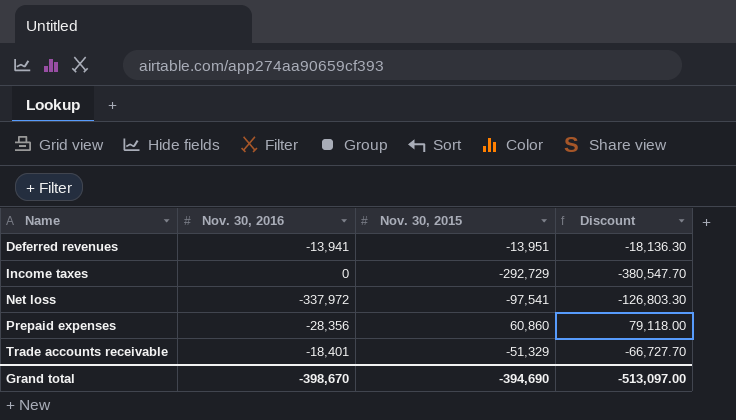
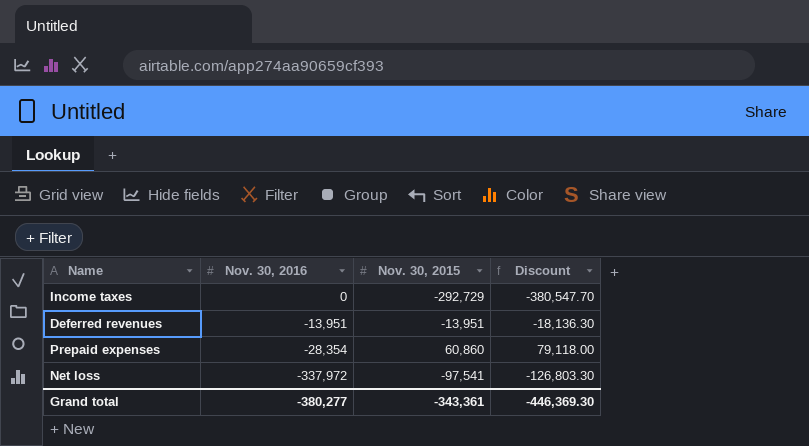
row order: Name ascending -> Nov. 30, 2016 descending
row Trade accounts receivable: -18,401 | -51,329 | -66,727.70 -> none
Deferred revenues | Nov. 30, 2016: -13,941 -> -13,951
Prepaid expenses | Nov. 30, 2016: -28,356 -> -28,354
Grand total | Nov. 30, 2016: -398,670 -> -380,277
Grand total | Nov. 30, 2015: -394,690 -> -343,361
Grand total | Discount: -513,097.00 -> -446,369.30

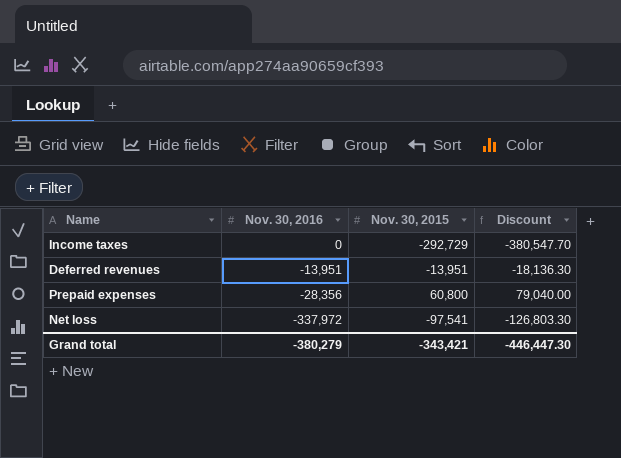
Prepaid expenses | Nov. 30, 2016: -28,354 -> -28,356
Prepaid expenses | Nov. 30, 2015: 60,860 -> 60,800
Prepaid expenses | Discount: 79,118.00 -> 79,040.00
Grand total | Nov. 30, 2016: -380,277 -> -380,279
Grand total | Nov. 30, 2015: -343,361 -> -343,421
Grand total | Discount: -446,369.30 -> -446,447.30

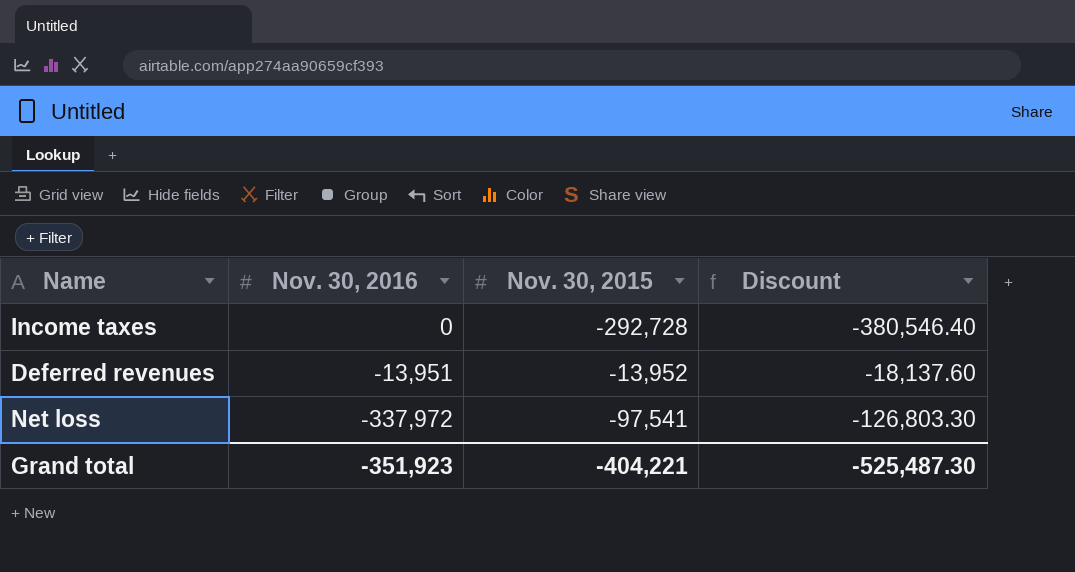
row Prepaid expenses: -28,356 | 60,800 | 79,040.00 -> none
Income taxes | Nov. 30, 2015: -292,729 -> -292,728
Income taxes | Discount: -380,547.70 -> -380,546.40
Deferred revenues | Nov. 30, 2015: -13,951 -> -13,952
Deferred revenues | Discount: -18,136.30 -> -18,137.60
Grand total | Nov. 30, 2016: -380,279 -> -351,923
Grand total | Nov. 30, 2015: -343,421 -> -404,221
Grand total | Discount: -446,447.30 -> -525,487.30

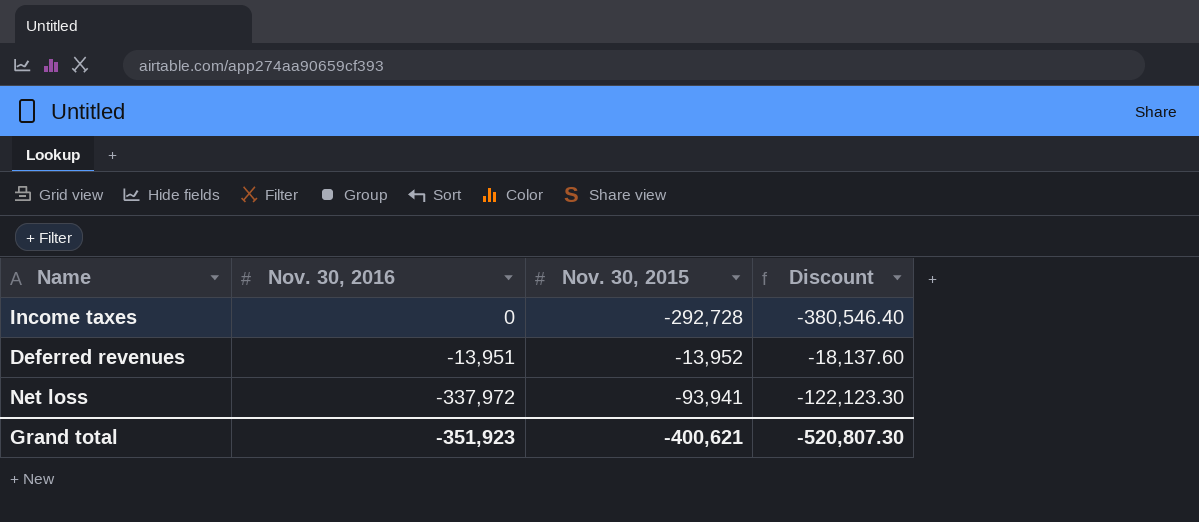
Net loss | Nov. 30, 2015: -97,541 -> -93,941
Net loss | Discount: -126,803.30 -> -122,123.30
Grand total | Nov. 30, 2015: -404,221 -> -400,621
Grand total | Discount: -525,487.30 -> -520,807.30

